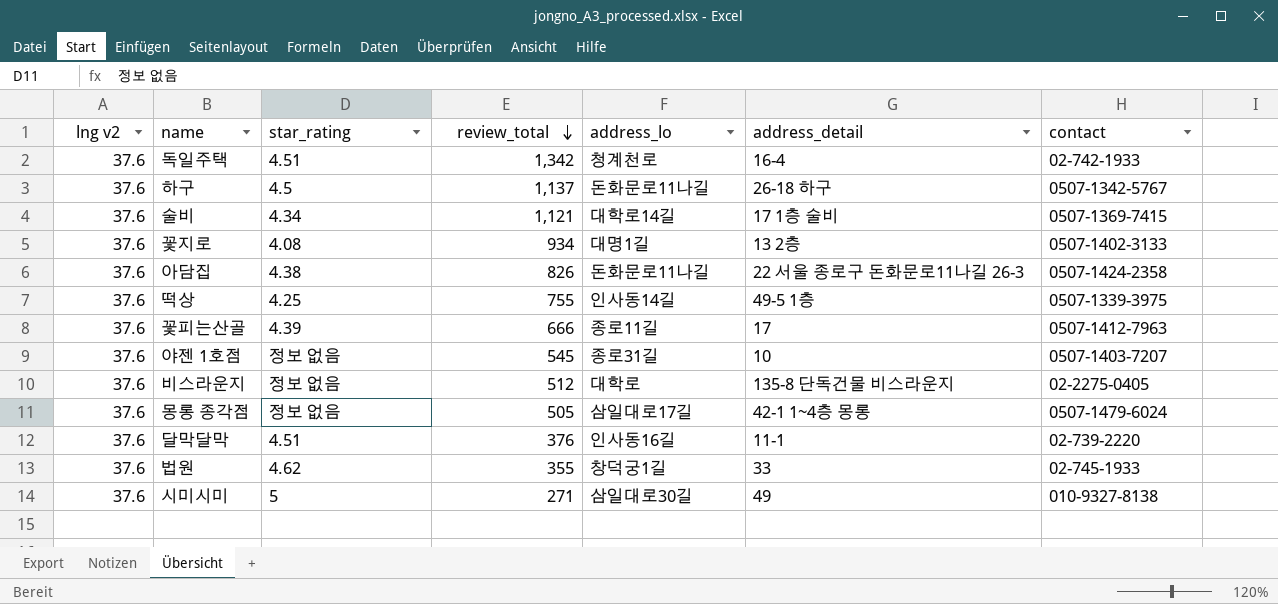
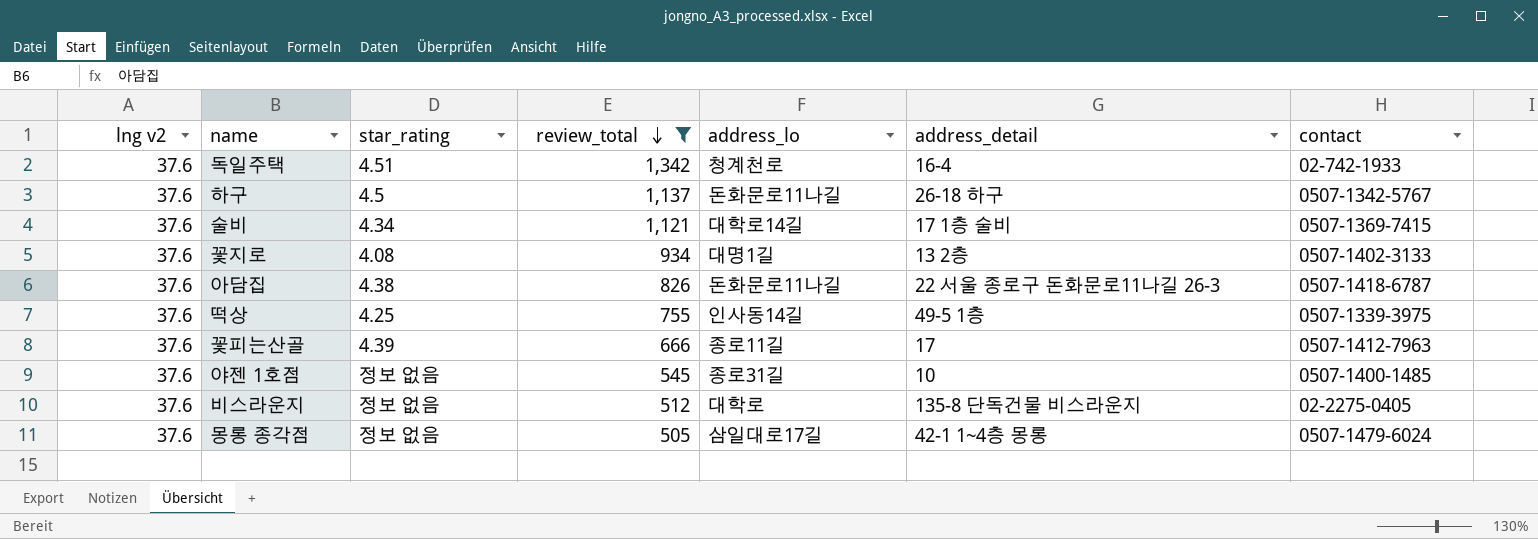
filter: none -> review_total >= 505
아담집 | contact: 0507-1424-2358 -> 0507-1418-6787
야젠 1호점 | contact: 0507-1403-7207 -> 0507-1400-1485

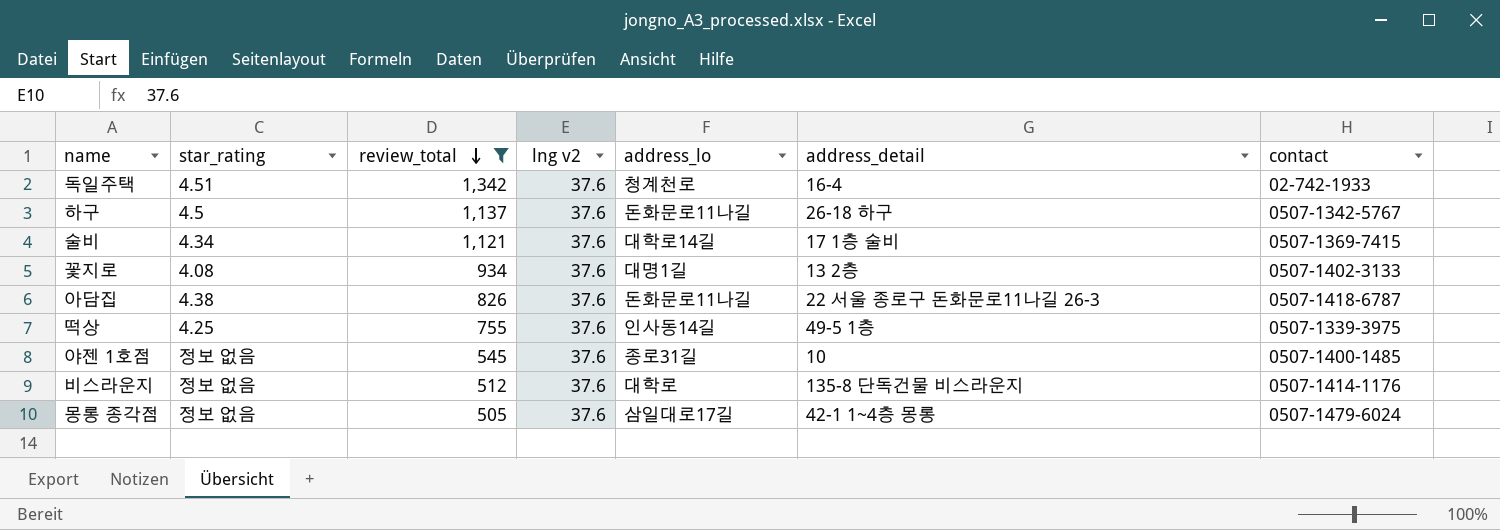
column lng v2 | position: 1 -> 4
row 꽃피는산골: 37.6 | 4.39 | 666 | 종로11길 | 17 | 0507-1412-7963 -> none
비스라운지 | contact: 02-2275-0405 -> 0507-1414-1176

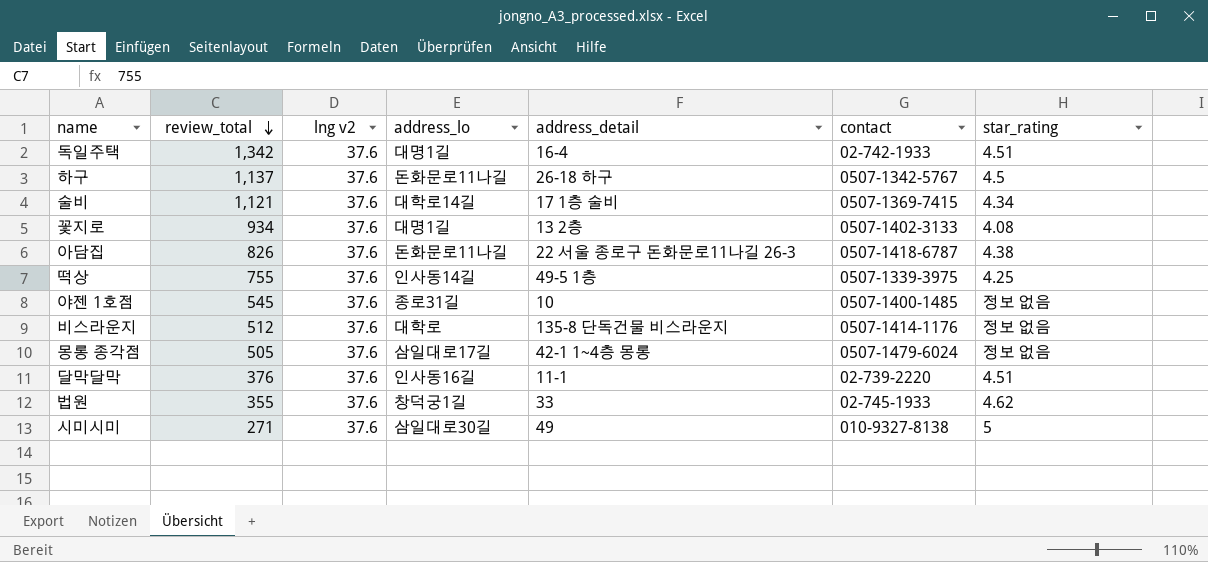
filter: review_total >= 505 -> none
column star_rating | position: 2 -> 7
독일주택 | address_lo: 청계천로 -> 대명1길

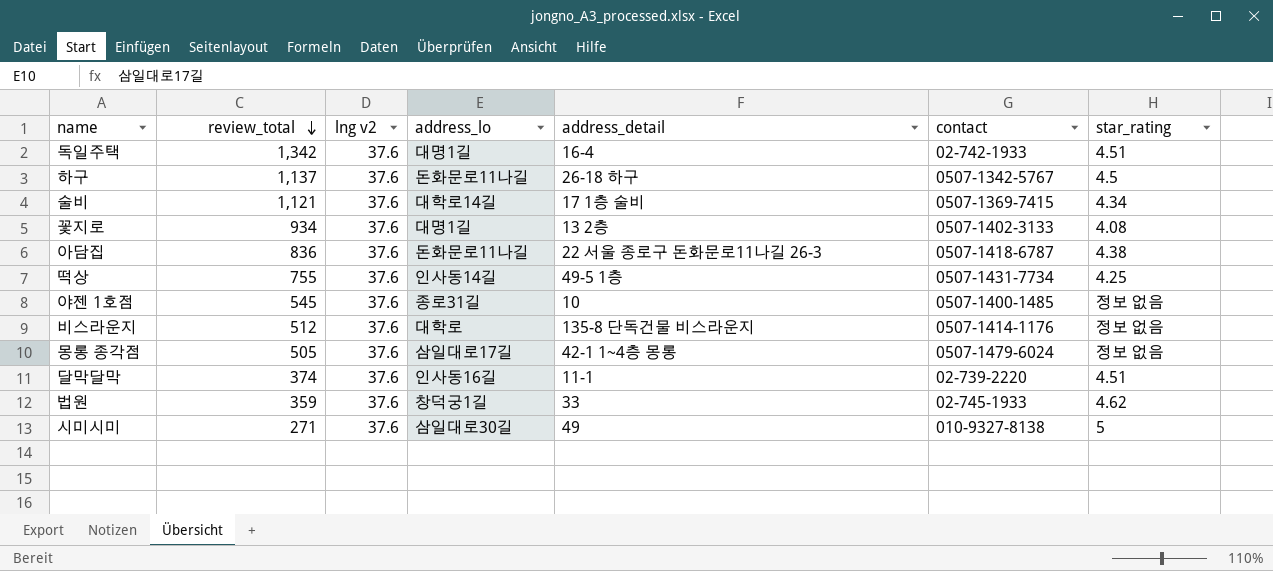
아담집 | review_total: 826 -> 836
떡상 | contact: 0507-1339-3975 -> 0507-1431-7734
달막달막 | review_total: 376 -> 374
법원 | review_total: 355 -> 359

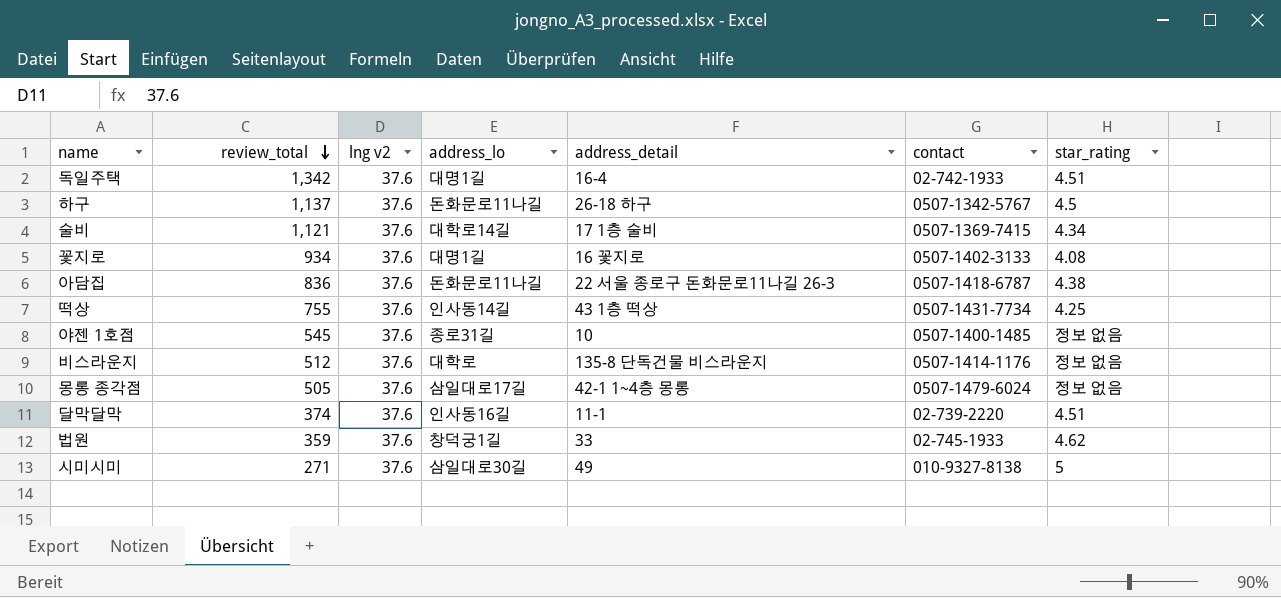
꽃지로 | address_detail: 13 2층 -> 16 꽃지로
떡상 | address_detail: 49-5 1층 -> 43 1층 떡상

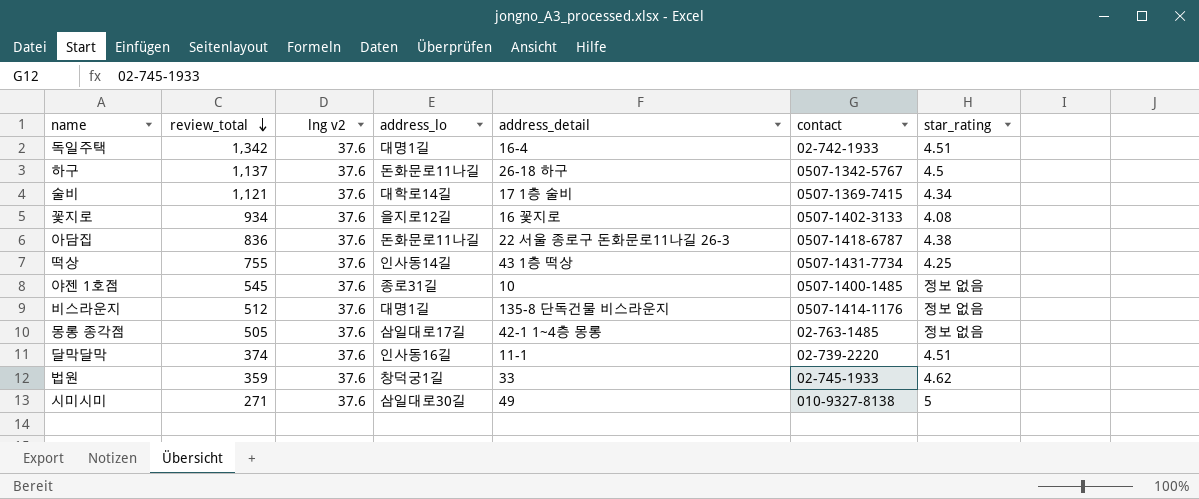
꽃지로 | address_lo: 대명1길 -> 을지로12길
비스라운지 | address_lo: 대학로 -> 대명1길
몽롱 종각점 | contact: 0507-1479-6024 -> 02-763-1485

